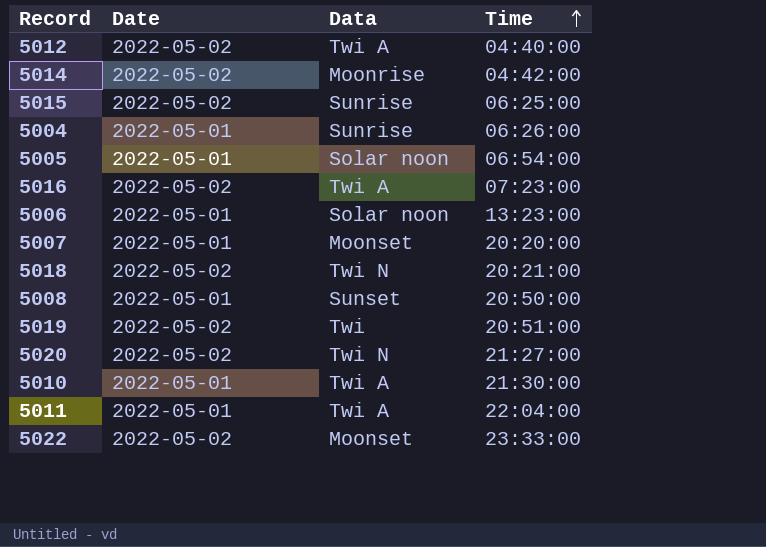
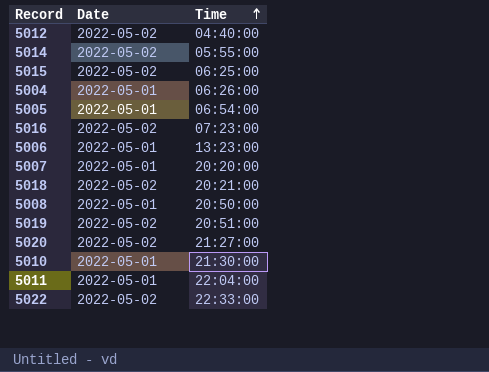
column Data | position: 3 -> none
5014 | Time: 04:42:00 -> 05:55:00
5022 | Time: 23:33:00 -> 22:33:00

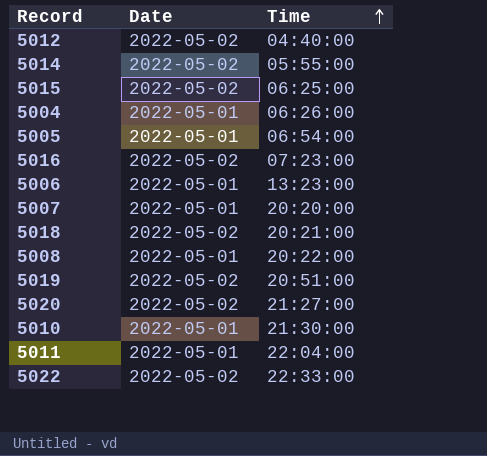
5008 | Time: 20:50:00 -> 20:22:00

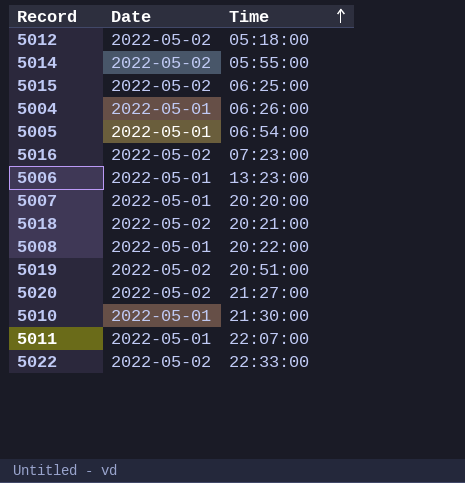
5012 | Time: 04:40:00 -> 05:18:00
5011 | Time: 22:04:00 -> 22:07:00

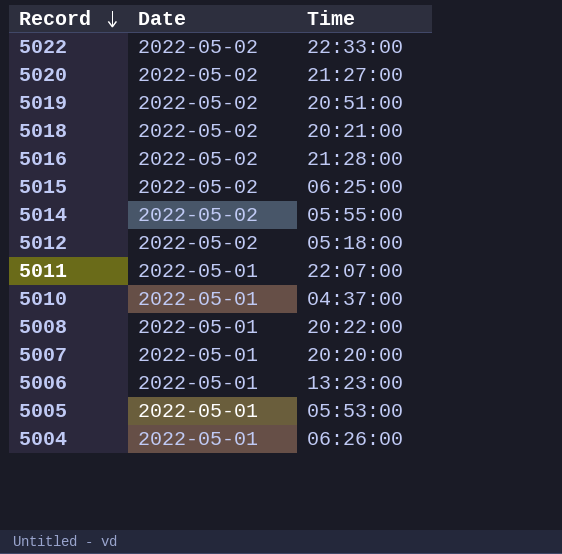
row order: Time ascending -> Record descending
5016 | Time: 07:23:00 -> 21:28:00
5010 | Time: 21:30:00 -> 04:37:00
5005 | Time: 06:54:00 -> 05:53:00

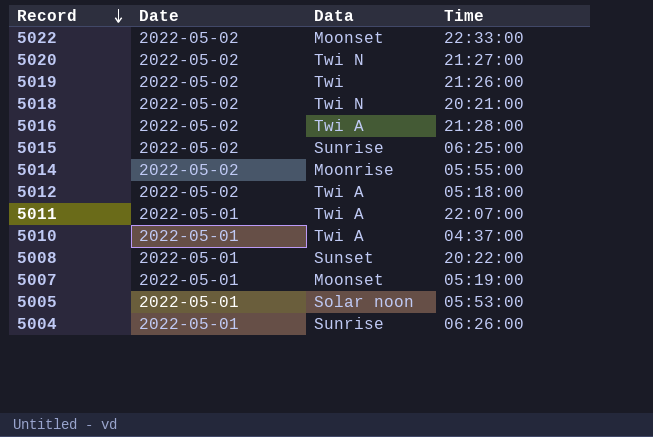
column Data | position: none -> 3
row 5006: 2022-05-01 | 13:23:00 -> none
5019 | Time: 20:51:00 -> 21:26:00
5007 | Time: 20:20:00 -> 05:19:00

